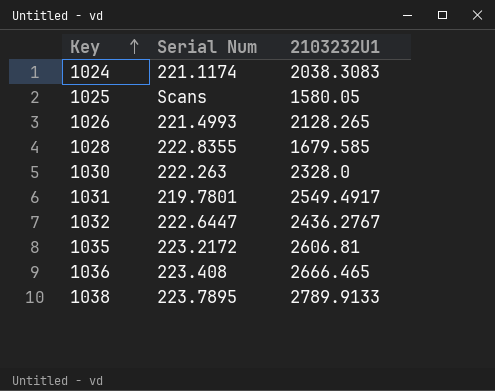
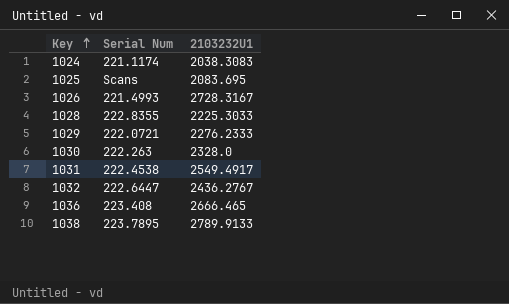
row 1035: 223.2172 | 2606.81 -> none
1025 | 2103232U1: 1580.05 -> 2083.695
1026 | 2103232U1: 2128.265 -> 2728.3167
1028 | 2103232U1: 1679.585 -> 2225.3033
row 1029: none -> 222.0721 | 2276.2333
1031 | Serial Num: 219.7801 -> 222.4538

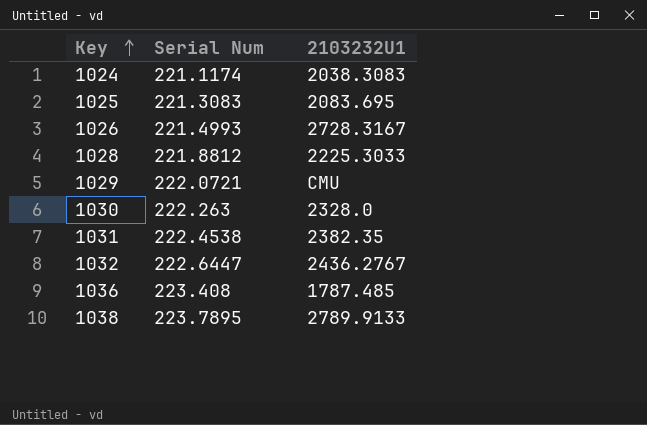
1025 | Serial Num: Scans -> 221.3083
1028 | Serial Num: 222.8355 -> 221.8812
1029 | 2103232U1: 2276.2333 -> CMU
1031 | 2103232U1: 2549.4917 -> 2382.35
1036 | 2103232U1: 2666.465 -> 1787.485

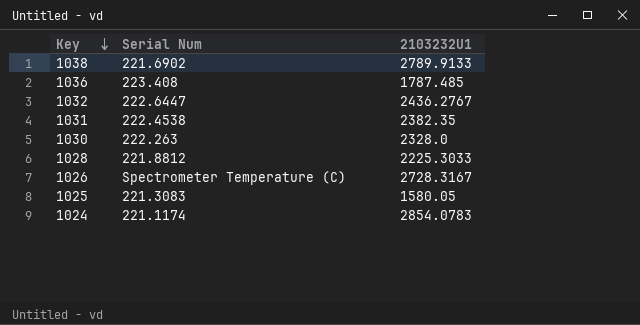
row order: Key ascending -> Key descending
row 1029: 222.0721 | CMU -> none
1038 | Serial Num: 223.7895 -> 221.6902
1026 | Serial Num: 221.4993 -> Spectrometer Temperature (C)
1025 | 2103232U1: 2083.695 -> 1580.05
1024 | 2103232U1: 2038.3083 -> 2854.0783

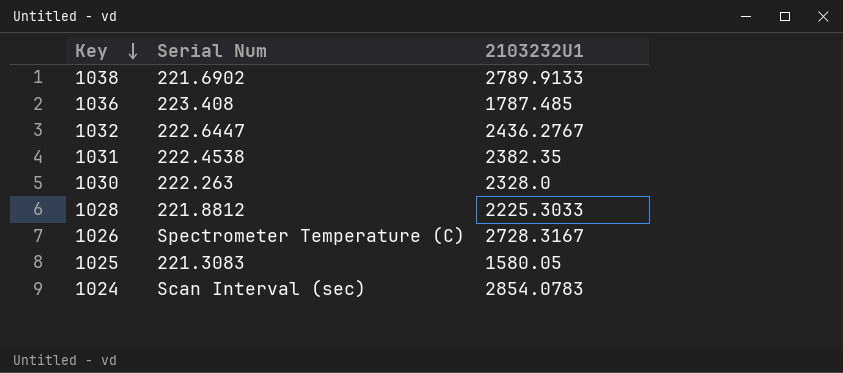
1024 | Serial Num: 221.1174 -> Scan Interval (sec)

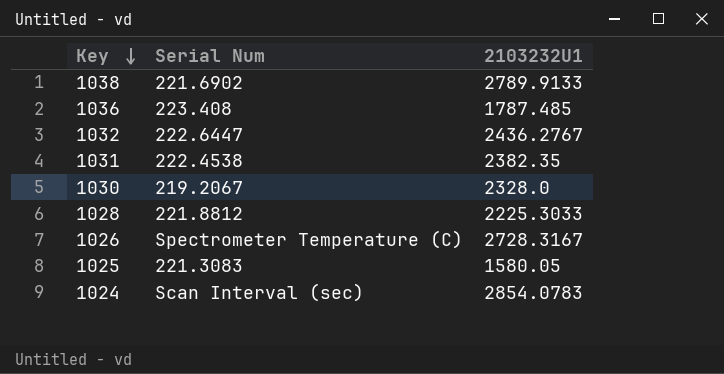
1030 | Serial Num: 222.263 -> 219.2067

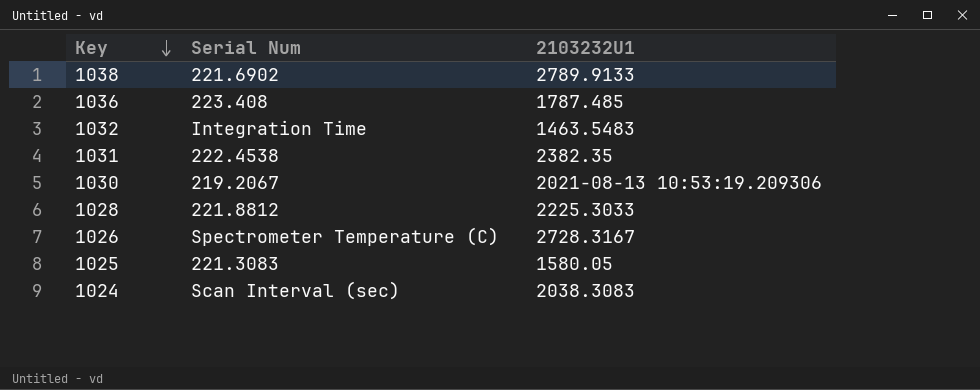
1032 | Serial Num: 222.6447 -> Integration Time
1032 | 2103232U1: 2436.2767 -> 1463.5483
1030 | 2103232U1: 2328.0 -> 2021-08-13 10:53:19.209306
1024 | 2103232U1: 2854.0783 -> 2038.3083

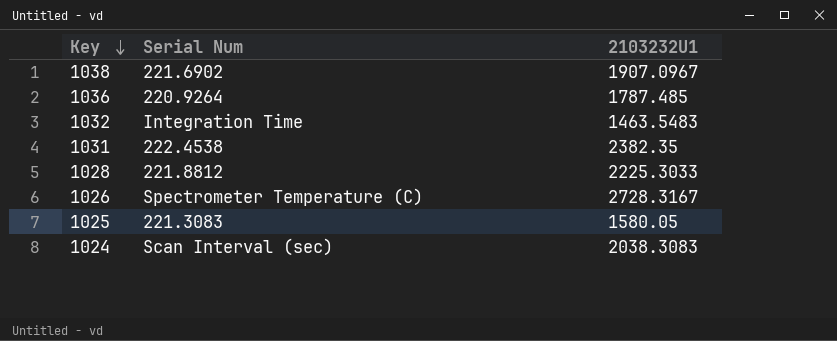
row 1030: 219.2067 | 2021-08-13 10:53:19.209306 -> none
1038 | 2103232U1: 2789.9133 -> 1907.0967
1036 | Serial Num: 223.408 -> 220.9264

